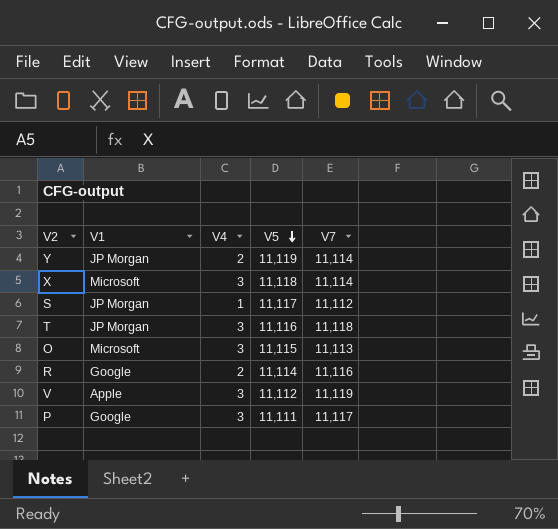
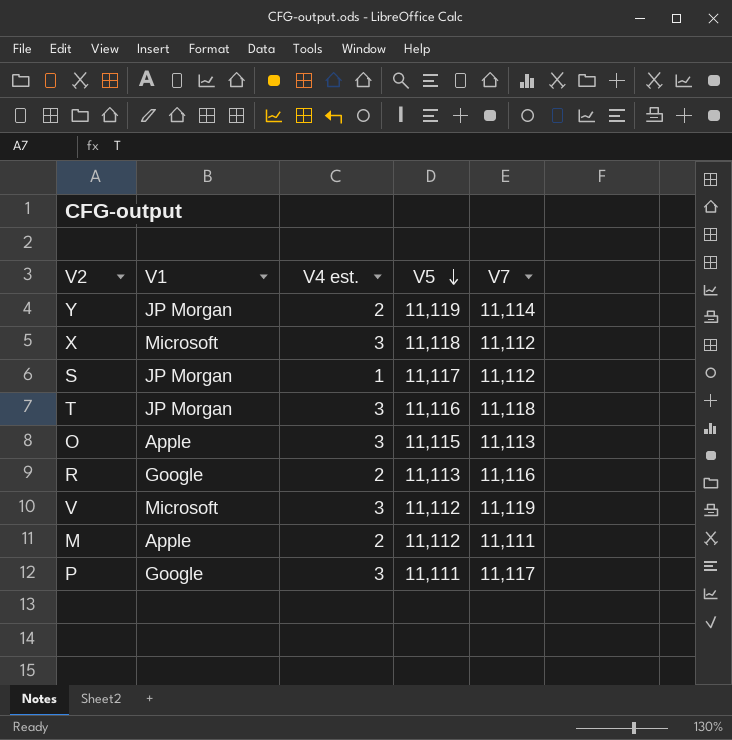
column name: V4 -> V4 est.
X | V7: 11,114 -> 11,112
O | V1: Microsoft -> Apple
R | V5: 11,114 -> 11,113
V | V1: Apple -> Microsoft
row M: none -> Apple | 2 | 11,112 | 11,111

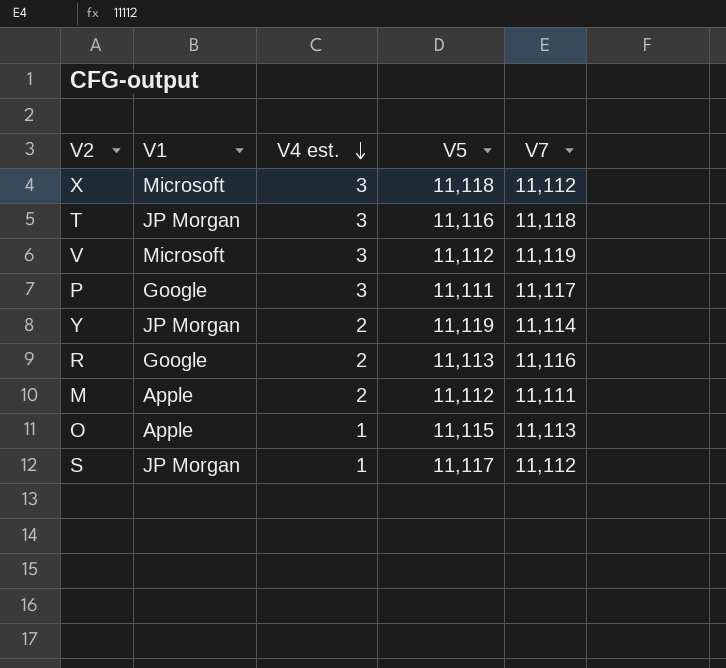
row order: V5 descending -> V4 est. descending
O | V4 est.: 3 -> 1

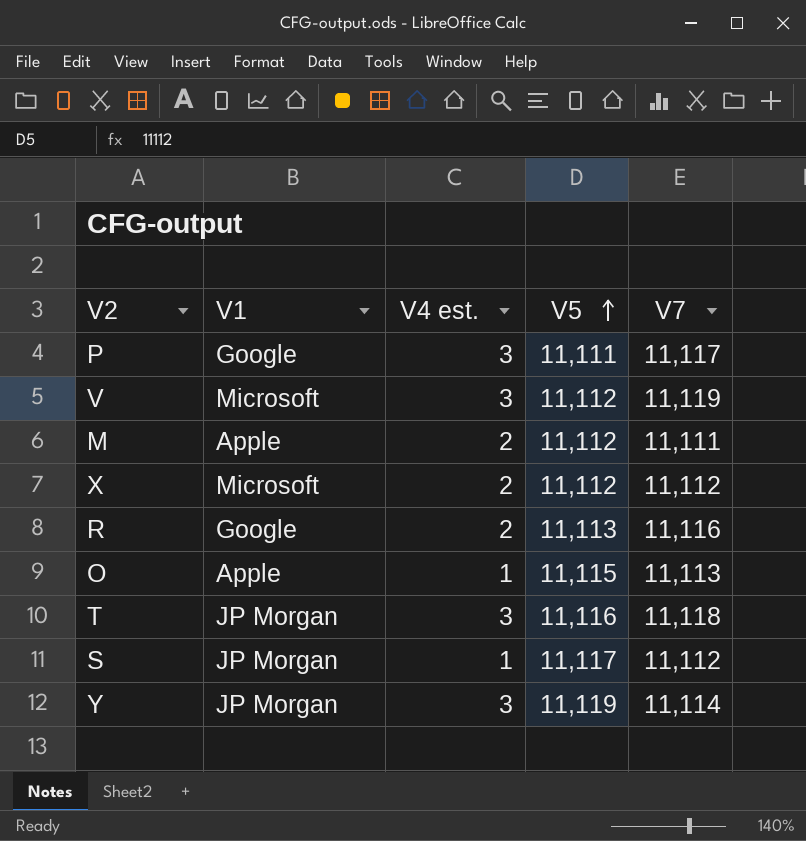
row order: V4 est. descending -> V5 ascending
X | V4 est.: 3 -> 2
X | V5: 11,118 -> 11,112
Y | V4 est.: 2 -> 3

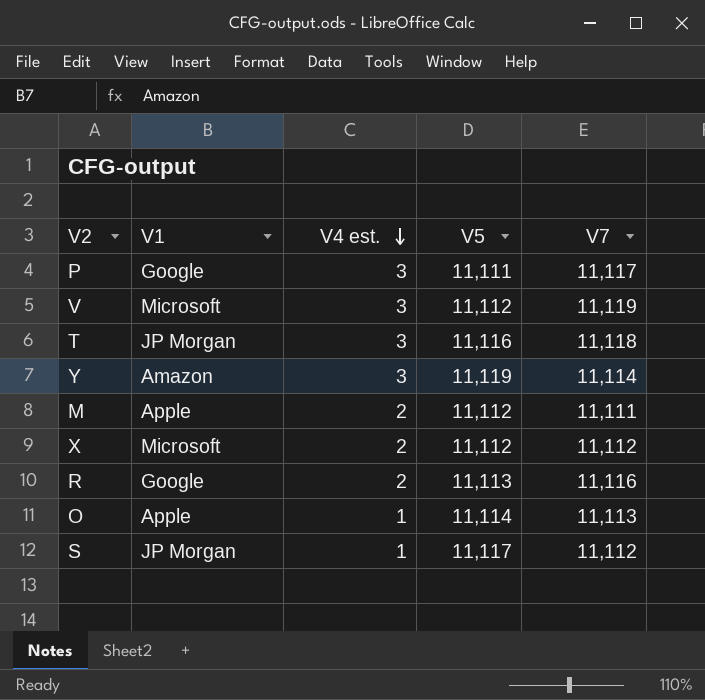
row order: V5 ascending -> V4 est. descending
Y | V1: JP Morgan -> Amazon
O | V5: 11,115 -> 11,114

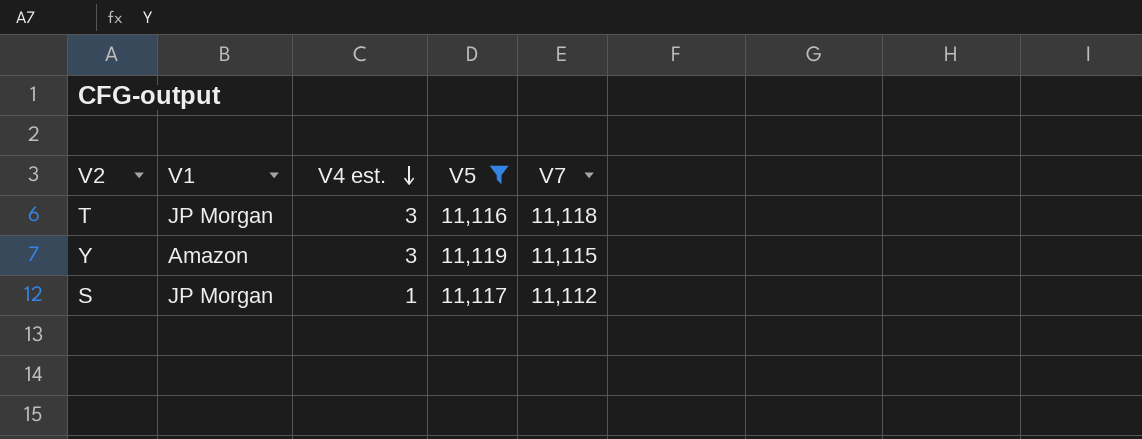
filter: none -> V5 >= 11,116
Y | V7: 11,114 -> 11,115

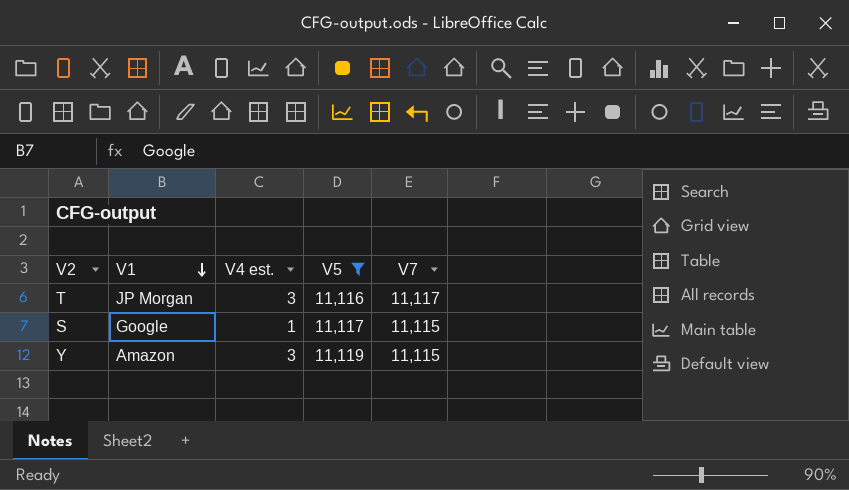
row order: V4 est. descending -> V1 descending
T | V7: 11,118 -> 11,117
S | V1: JP Morgan -> Google
S | V7: 11,112 -> 11,115

